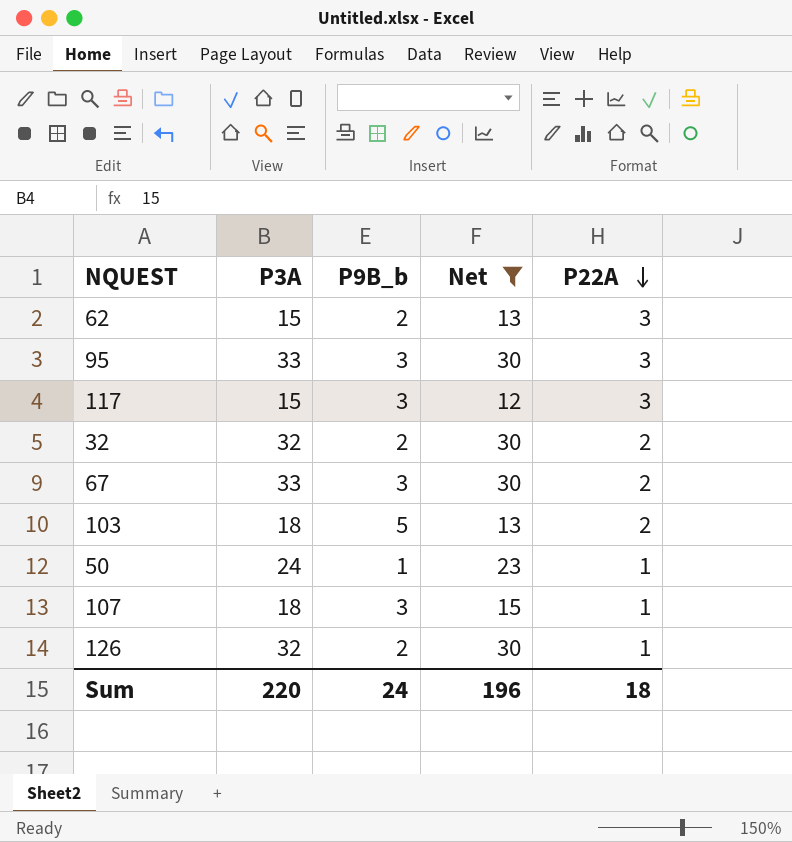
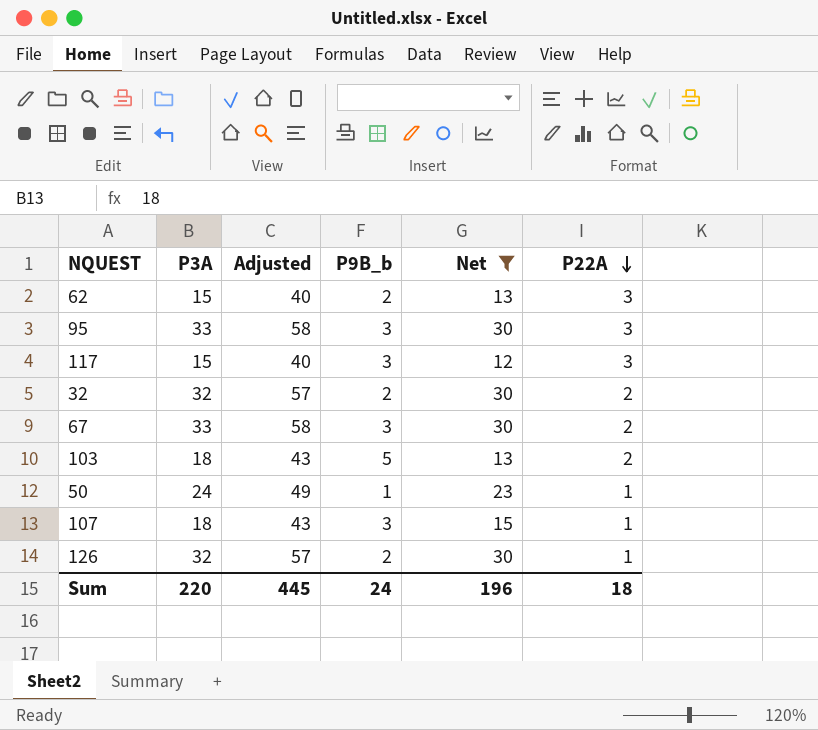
column Adjusted | formula: none -> [P3A] + 25

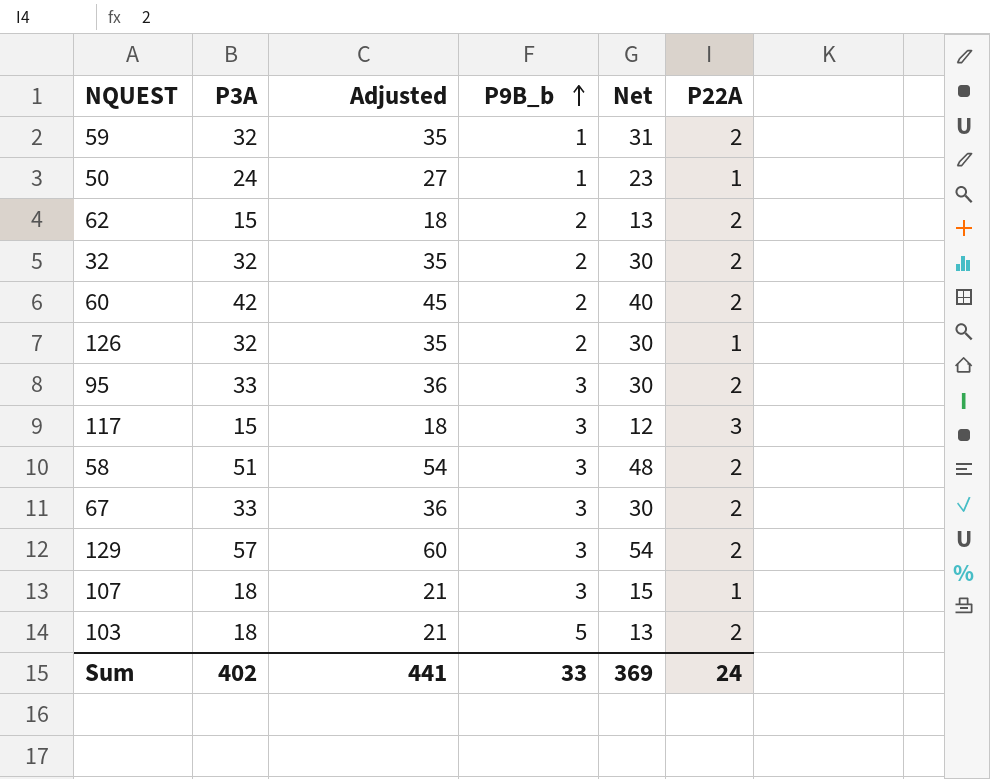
filter: Net <= 30 -> none
row order: P22A descending -> P9B_b ascending
column Adjusted | formula: [P3A] + 25 -> [P3A] + 3
62 | P22A: 3 -> 2
95 | P22A: 3 -> 2
Sum | P3A: 220 -> 402
Sum | Adjusted: 445 -> 441
Sum | P9B_b: 24 -> 33
Sum | Net: 196 -> 369
Sum | P22A: 18 -> 24

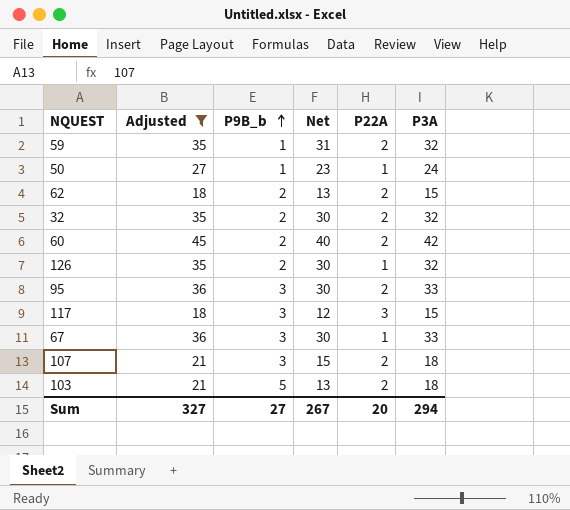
filter: none -> Adjusted <= 45
column P3A | position: 2 -> 6
67 | P22A: 2 -> 1
107 | P22A: 1 -> 2
Sum | Adjusted: 441 -> 327
Sum | P9B_b: 33 -> 27
Sum | Net: 369 -> 267
Sum | P22A: 24 -> 20
Sum | P3A: 402 -> 294

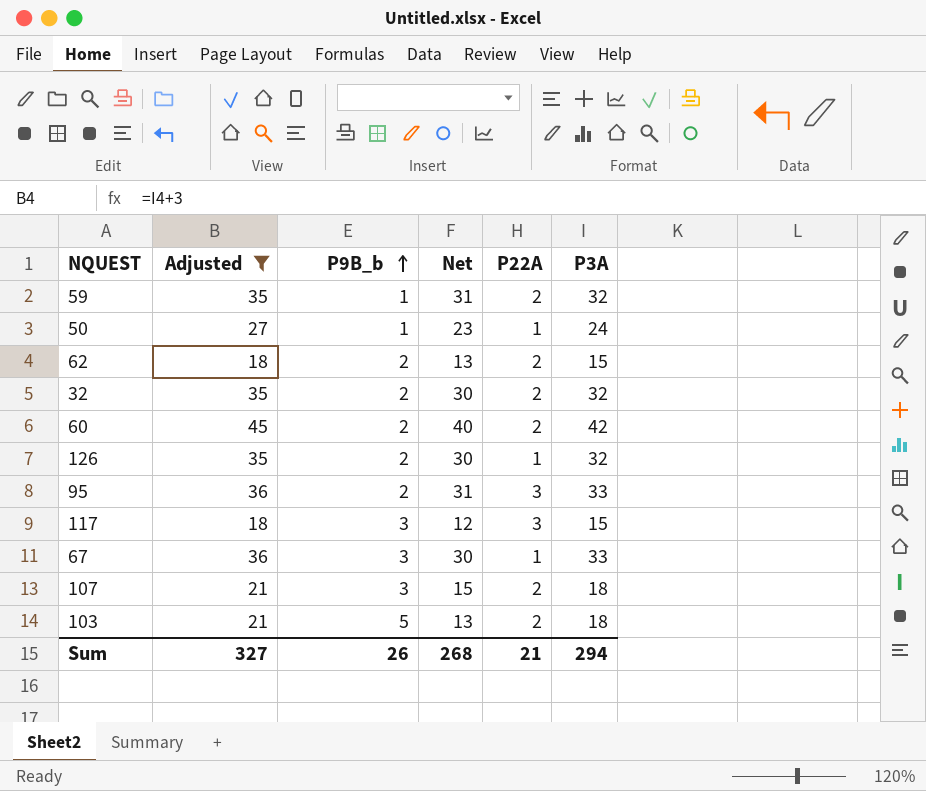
95 | P9B_b: 3 -> 2
95 | Net: 30 -> 31
95 | P22A: 2 -> 3
Sum | P9B_b: 27 -> 26
Sum | Net: 267 -> 268
Sum | P22A: 20 -> 21

